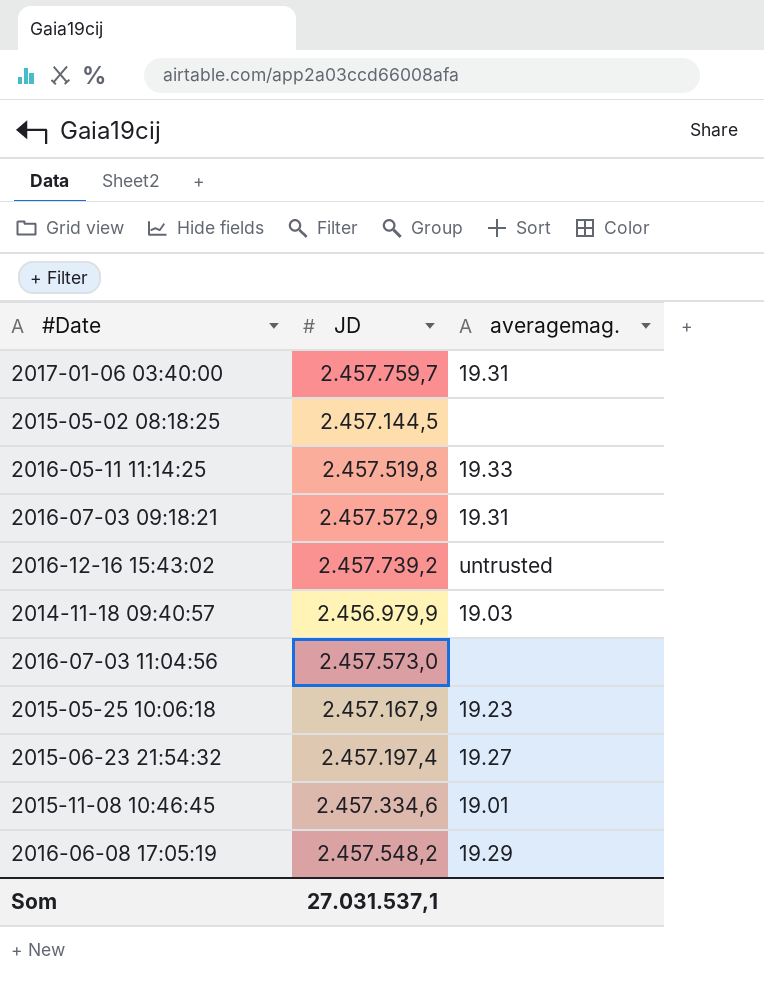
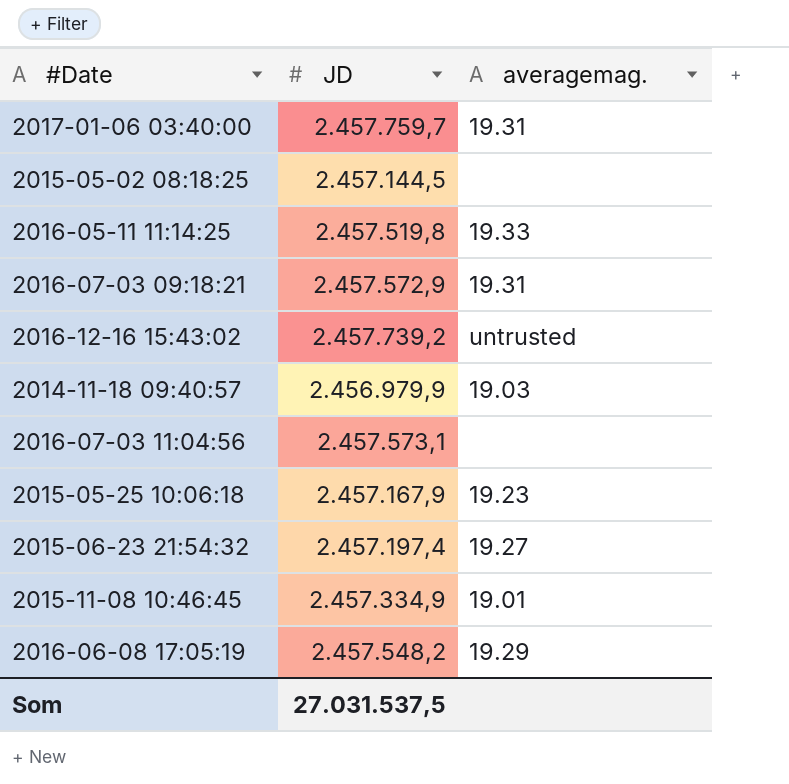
2016-07-03 11:04:56 | JD: 2.457.573,0 -> 2.457.573,1
2015-11-08 10:46:45 | JD: 2.457.334,6 -> 2.457.334,9
Som | JD: 27.031.537,1 -> 27.031.537,5

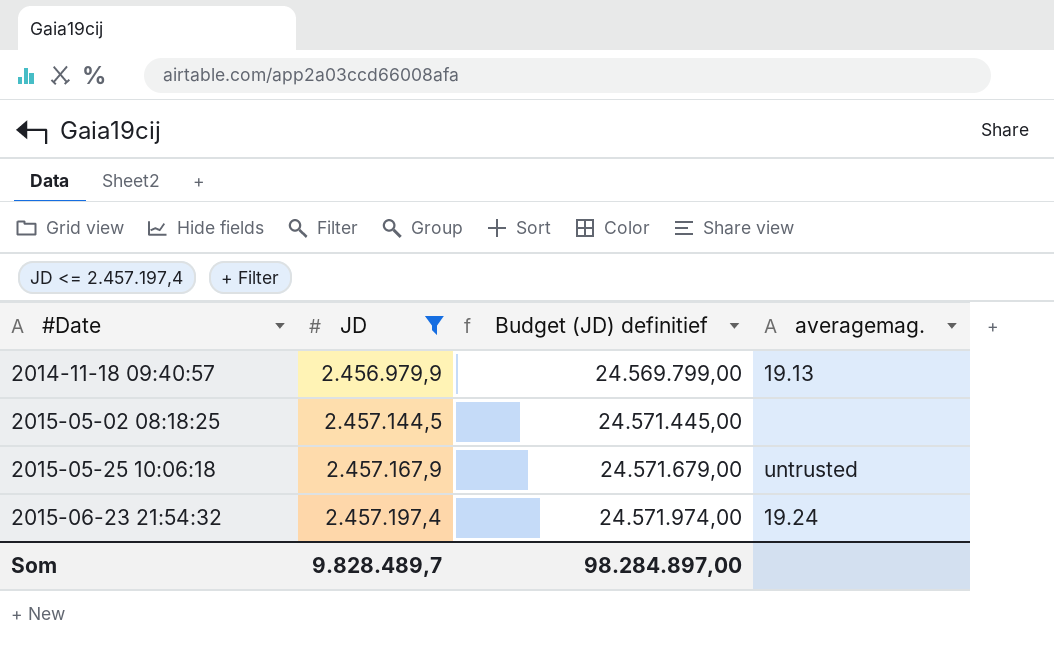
filter: none -> JD <= 2.457.197,4
row order: none -> #Date ascending
column Budget (JD) definitief | formula: none -> [JD] * 10
2014-11-18 09:40:57 | averagemag.: 19.03 -> 19.13
2015-05-25 10:06:18 | averagemag.: 19.23 -> untrusted
2015-06-23 21:54:32 | averagemag.: 19.27 -> 19.24
Som | JD: 27.031.537,5 -> 9.828.489,7

